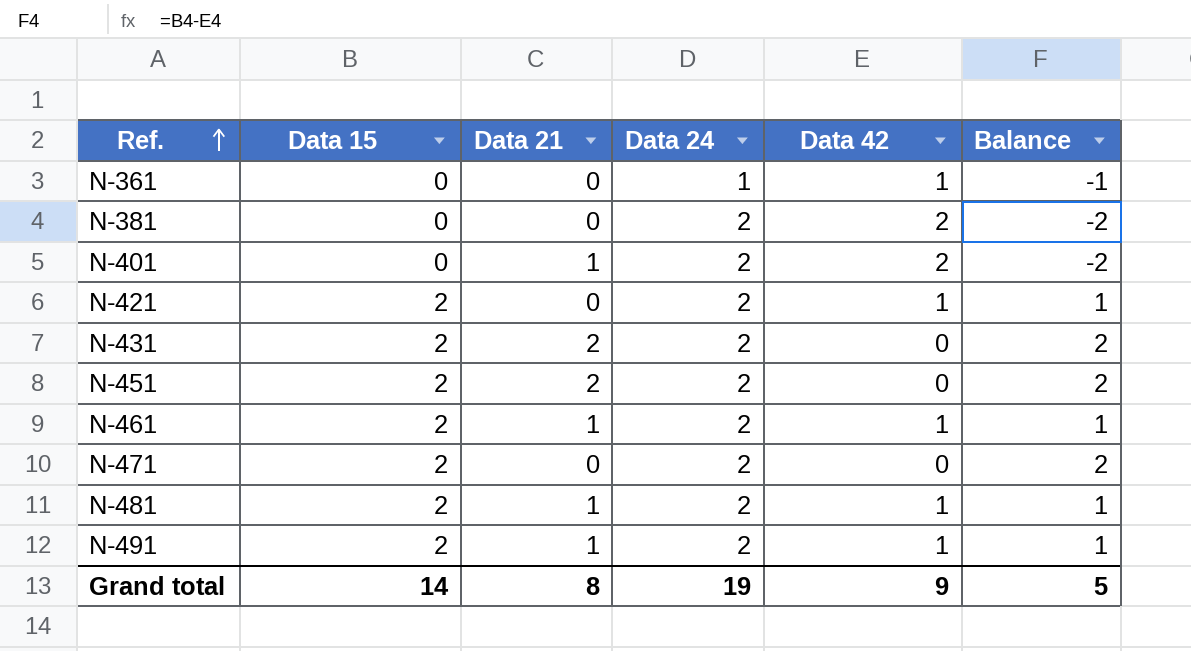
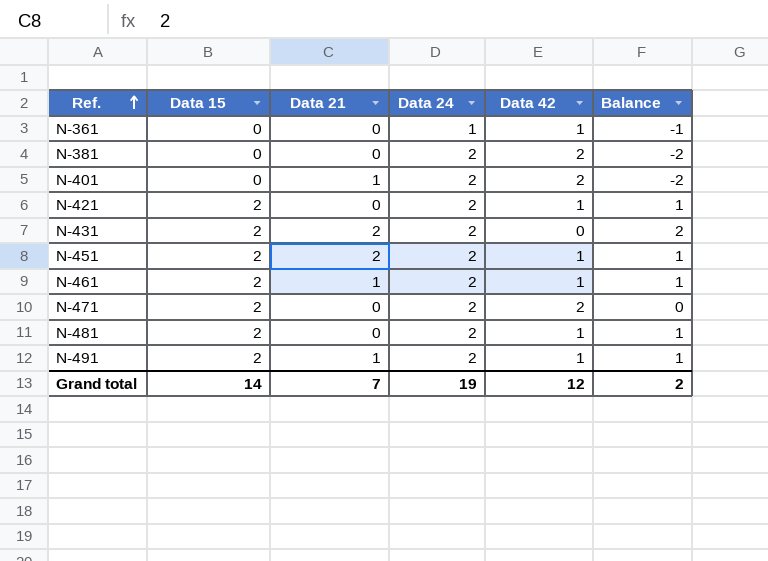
N-451 | Data 42: 0 -> 1
N-451 | Balance: 2 -> 1
N-471 | Data 42: 0 -> 2
N-471 | Balance: 2 -> 0
N-481 | Data 21: 1 -> 0
Grand total | Data 21: 8 -> 7
Grand total | Data 42: 9 -> 12
Grand total | Balance: 5 -> 2

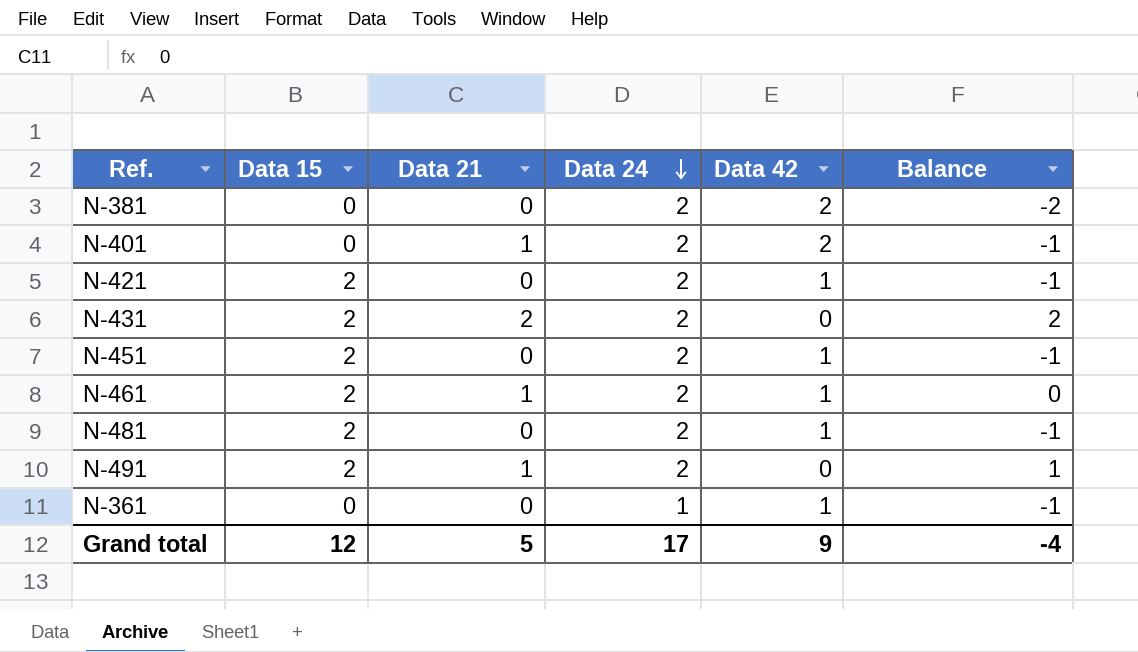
row order: Ref. ascending -> Data 24 descending
column Balance | formula: [Data 15] - [Data 42] -> [Data 21] - [Data 42]
row N-471: 2 | 0 | 2 | 2 | 0 -> none
N-451 | Data 21: 2 -> 0
N-491 | Data 42: 1 -> 0
Grand total | Data 15: 14 -> 12
Grand total | Data 21: 7 -> 5
Grand total | Data 24: 19 -> 17
Grand total | Data 42: 12 -> 9
Grand total | Balance: 2 -> -4

